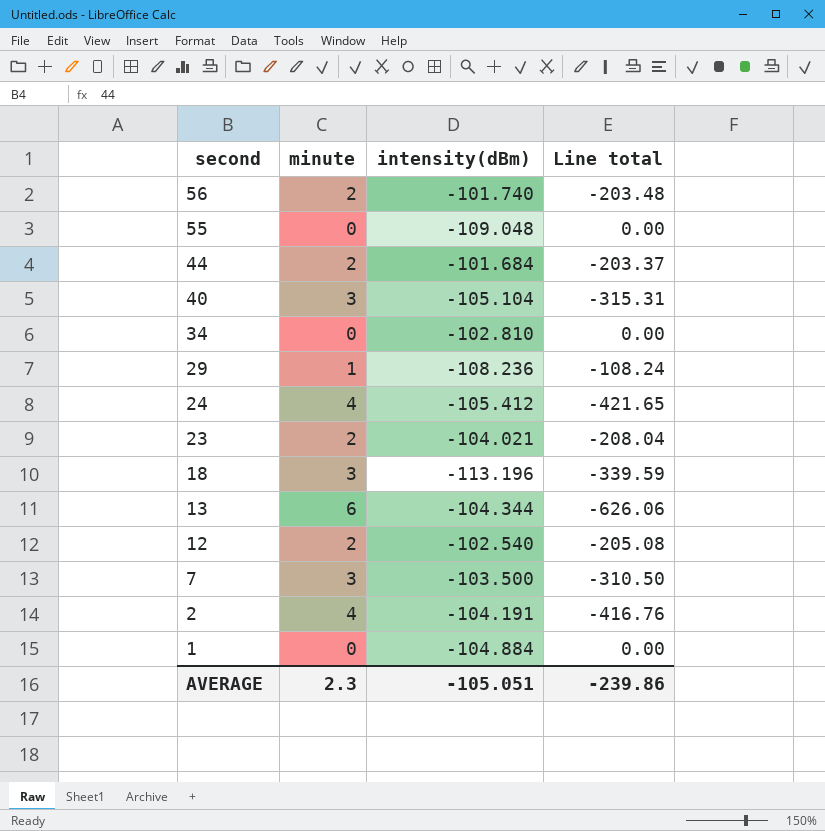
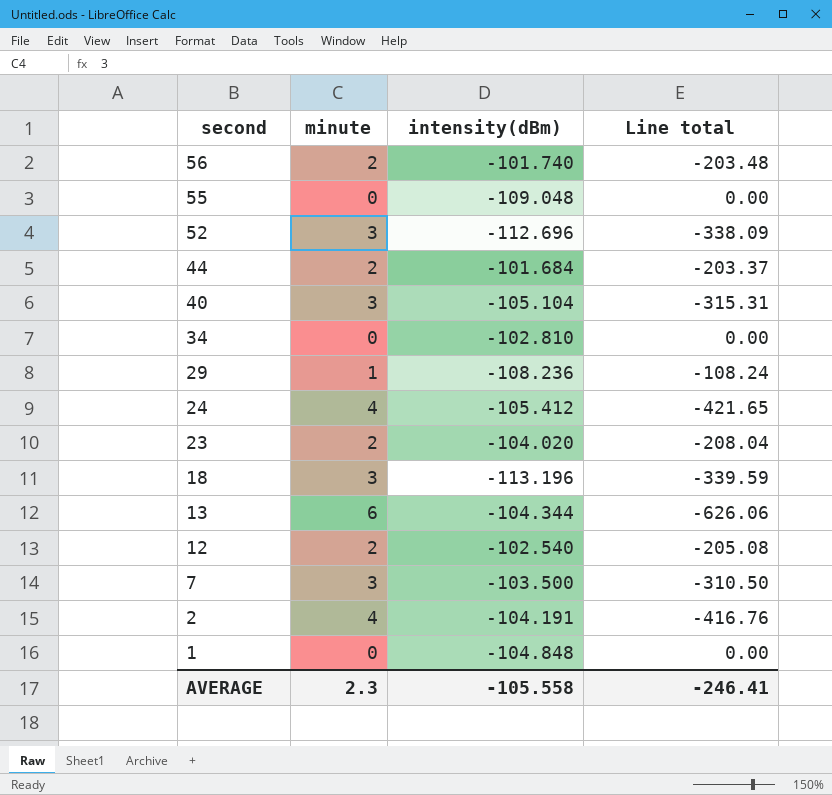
row 52: none -> 3 | -112.696 | -338.09
23 | intensity(dBm): -104.021 -> -104.020
1 | intensity(dBm): -104.884 -> -104.848
AVERAGE | intensity(dBm): -105.051 -> -105.558
AVERAGE | Line total: -239.86 -> -246.41

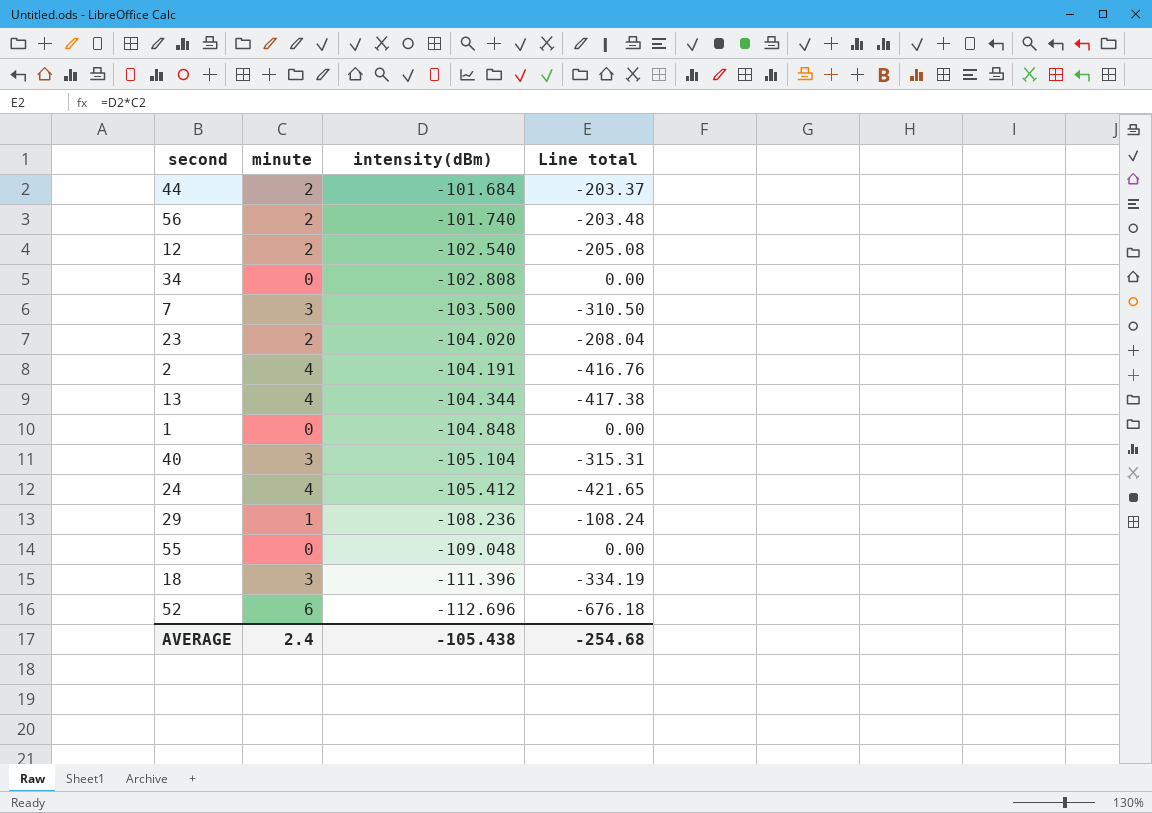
row order: second descending -> intensity(dBm) descending
34 | intensity(dBm): -102.810 -> -102.808
13 | minute: 6 -> 4
13 | Line total: -626.06 -> -417.38
18 | intensity(dBm): -113.196 -> -111.396
18 | Line total: -339.59 -> -334.19
52 | minute: 3 -> 6
52 | Line total: -338.09 -> -676.18
AVERAGE | minute: 2.3 -> 2.4
AVERAGE | intensity(dBm): -105.558 -> -105.438
AVERAGE | Line total: -246.41 -> -254.68

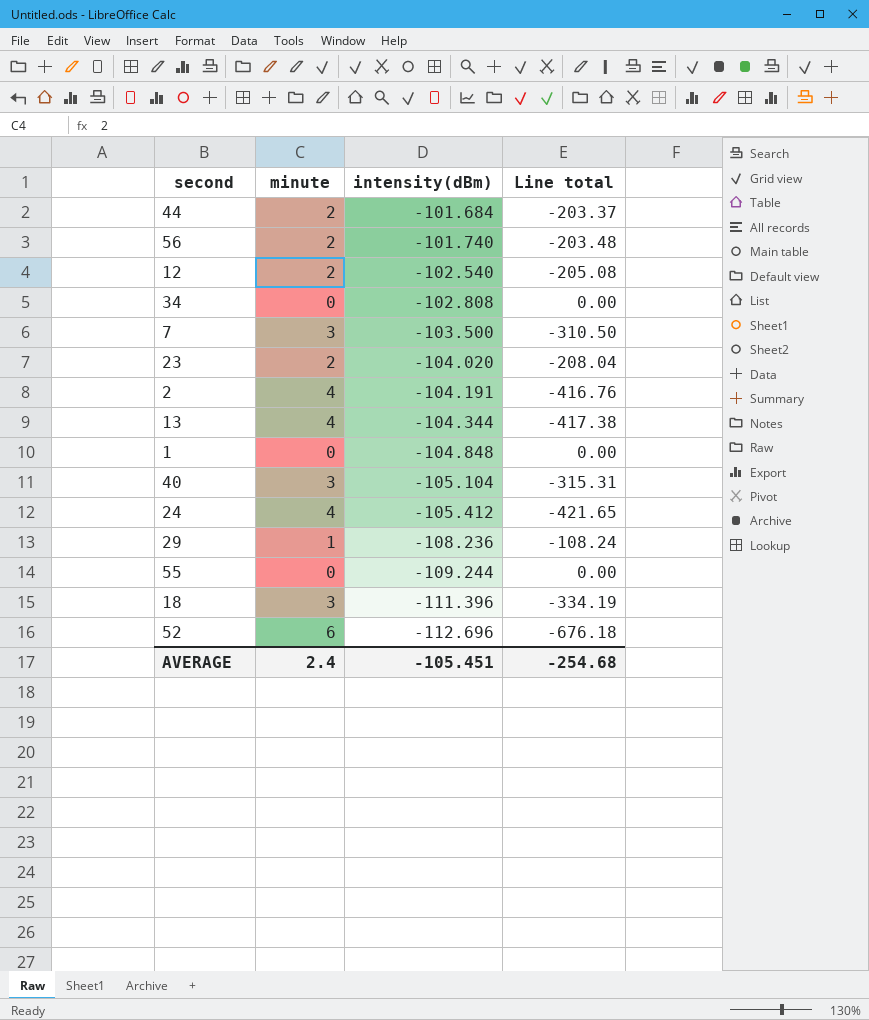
55 | intensity(dBm): -109.048 -> -109.244
AVERAGE | intensity(dBm): -105.438 -> -105.451

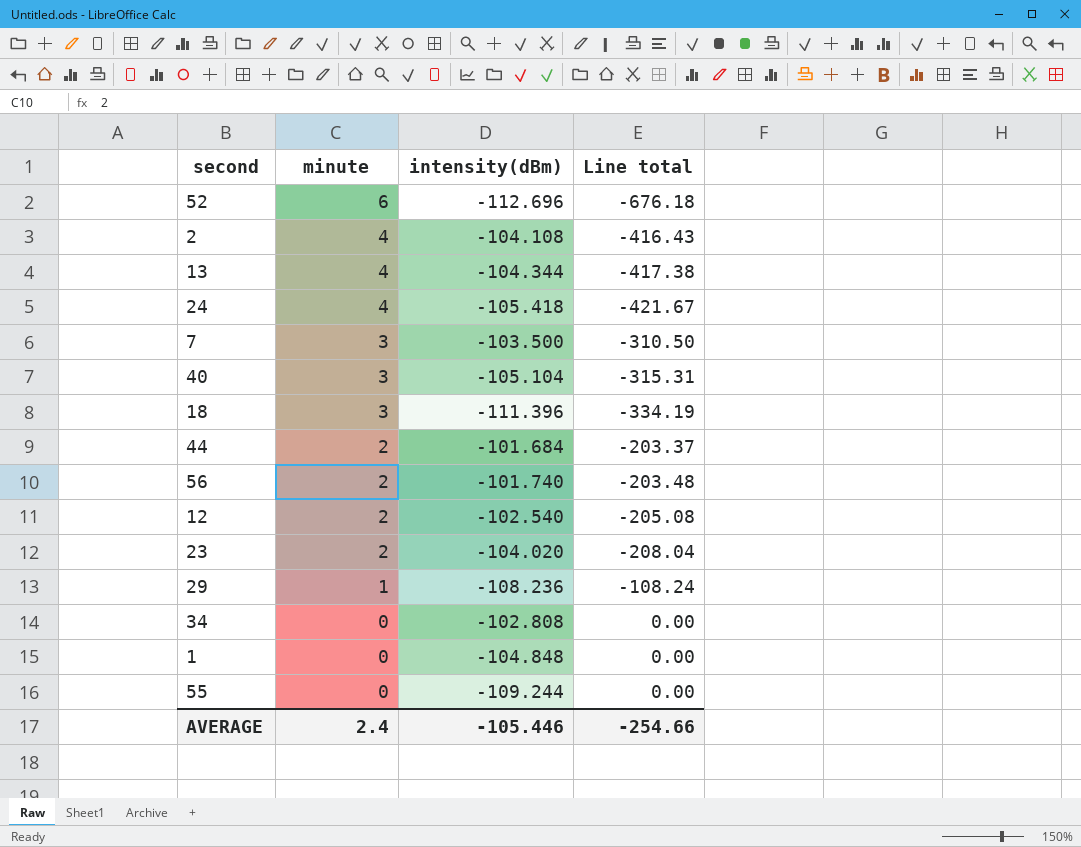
row order: intensity(dBm) descending -> minute descending
2 | intensity(dBm): -104.191 -> -104.108
2 | Line total: -416.76 -> -416.43
24 | intensity(dBm): -105.412 -> -105.418
24 | Line total: -421.65 -> -421.67
AVERAGE | intensity(dBm): -105.451 -> -105.446
AVERAGE | Line total: -254.68 -> -254.66

